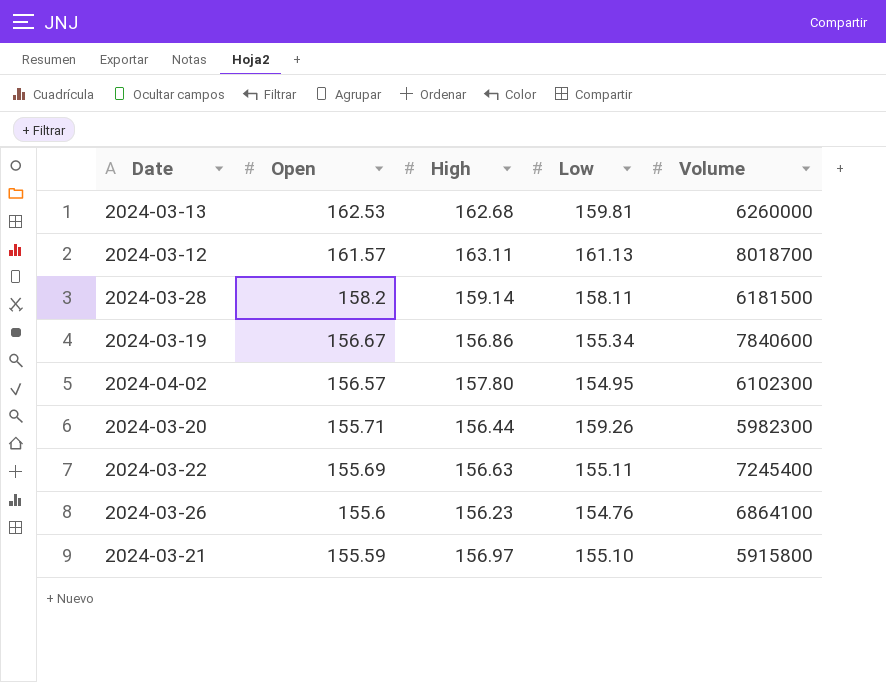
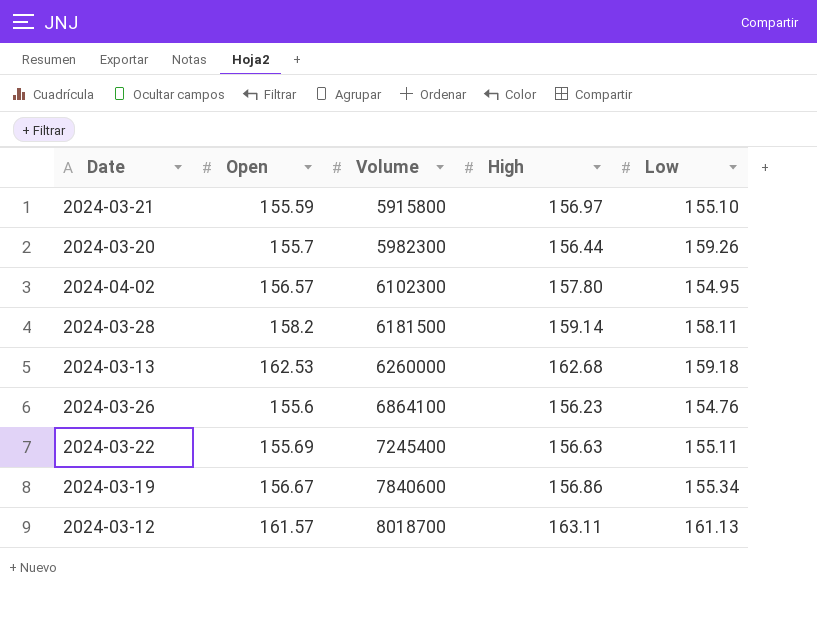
row order: Open descending -> Volume ascending
column Volume | position: 5 -> 3
2024-03-20 | Open: 155.71 -> 155.7
2024-03-13 | Low: 159.81 -> 159.18

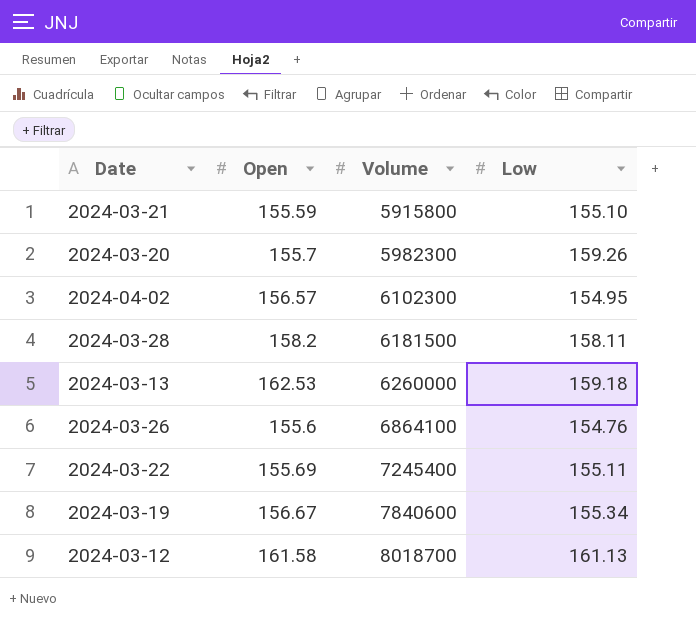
column High | position: 4 -> none
2024-03-12 | Open: 161.57 -> 161.58

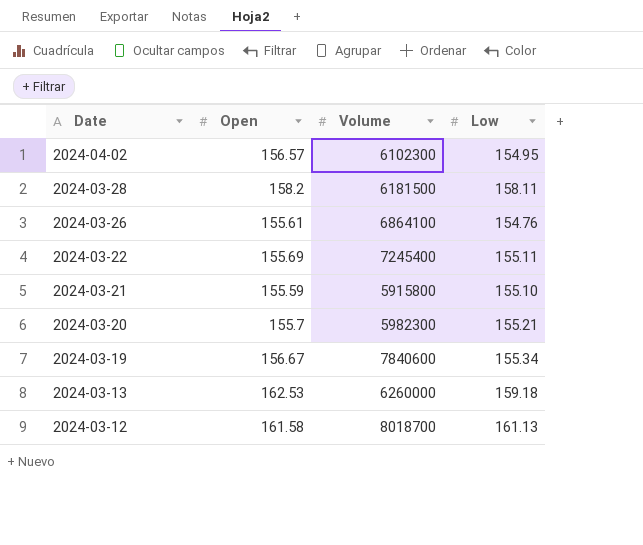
row order: Volume ascending -> Date descending
2024-03-26 | Open: 155.6 -> 155.61
2024-03-20 | Low: 159.26 -> 155.21

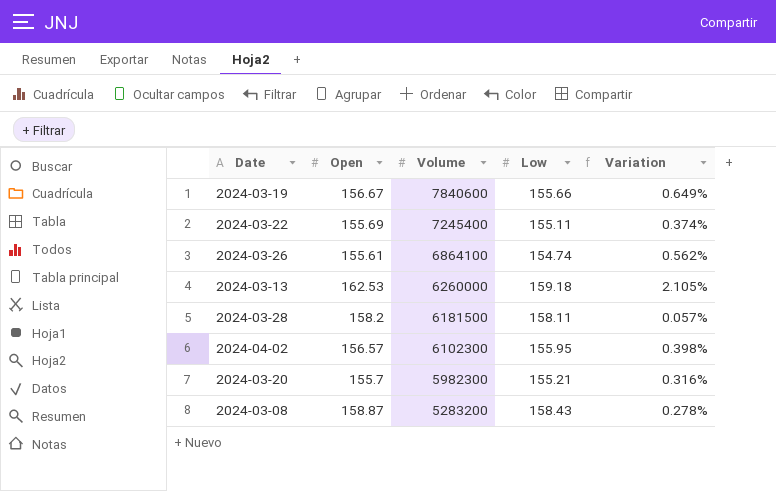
row order: Date descending -> Volume descending
column Variation | formula: none -> ([Open] - [Low]) / [Low]
row 2024-03-21: 155.59 | 5915800 | 155.10 -> none
row 2024-03-12: 161.58 | 8018700 | 161.13 -> none
2024-03-19 | Low: 155.34 -> 155.66
2024-03-26 | Low: 154.76 -> 154.74
2024-04-02 | Low: 154.95 -> 155.95
row 2024-03-08: none -> 158.87 | 5283200 | 158.43 | 0.278%

